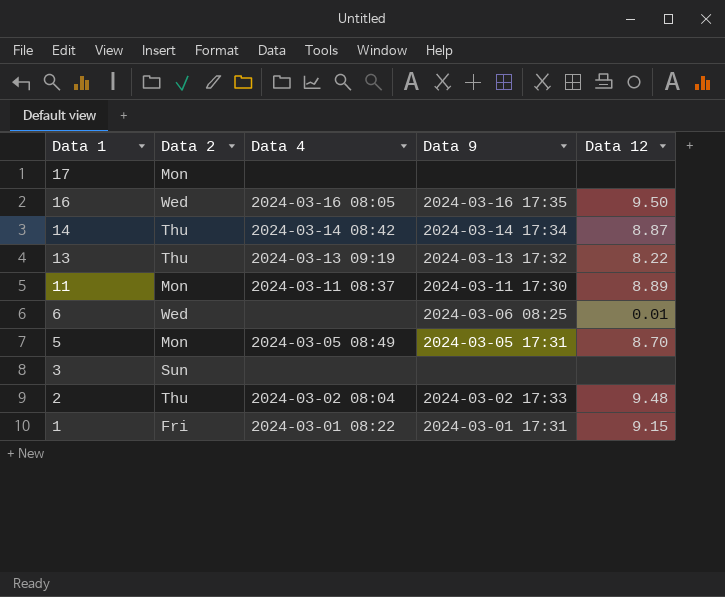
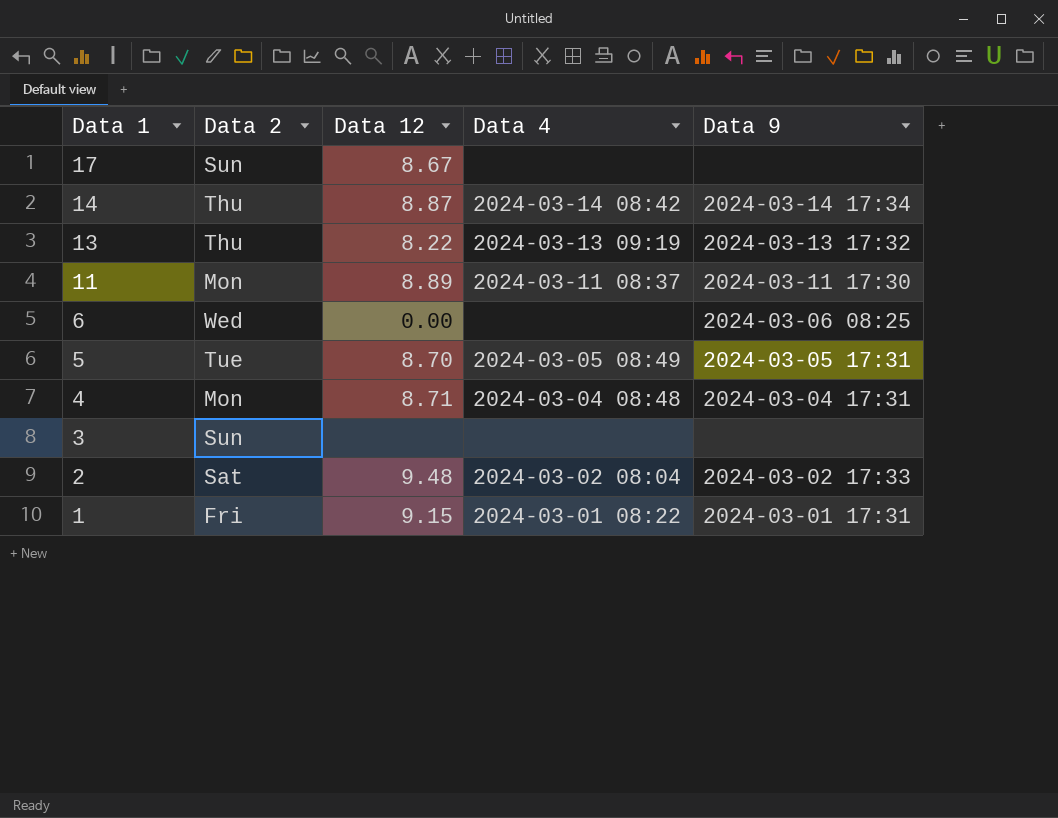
column Data 12 | position: 5 -> 3
row 16: Wed | 2024-03-16 08:05 | 2024-03-16 17:35 | 9.50 -> none
17 | Data 2: Mon -> Sun
17 | Data 12: none -> 8.67
6 | Data 12: 0.01 -> 0.00
5 | Data 2: Mon -> Tue
row 4: none -> Mon | 8.71 | 2024-03-04 08:48 | 2024-03-04 17:31
2 | Data 2: Thu -> Sat

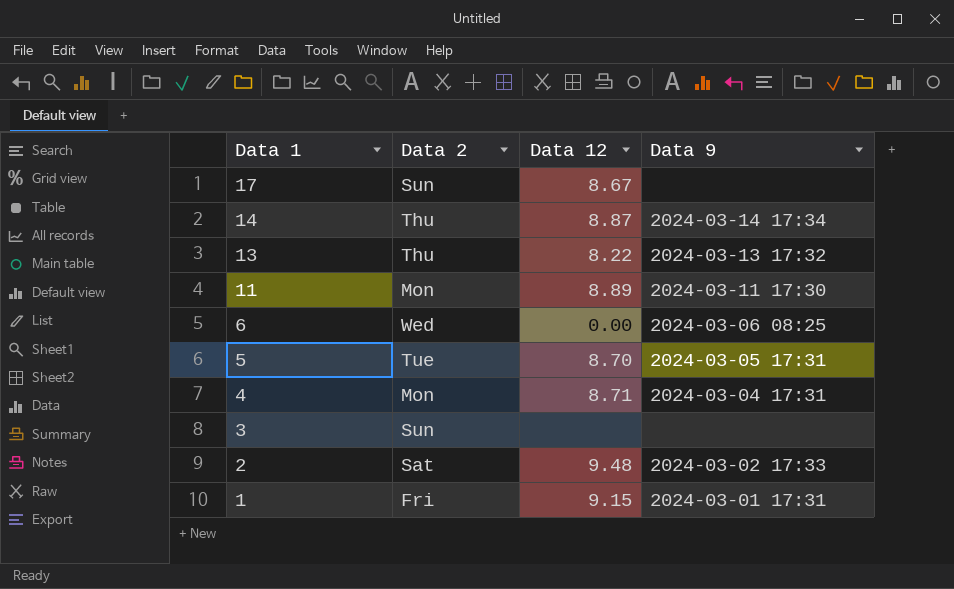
column Data 4 | position: 4 -> none

